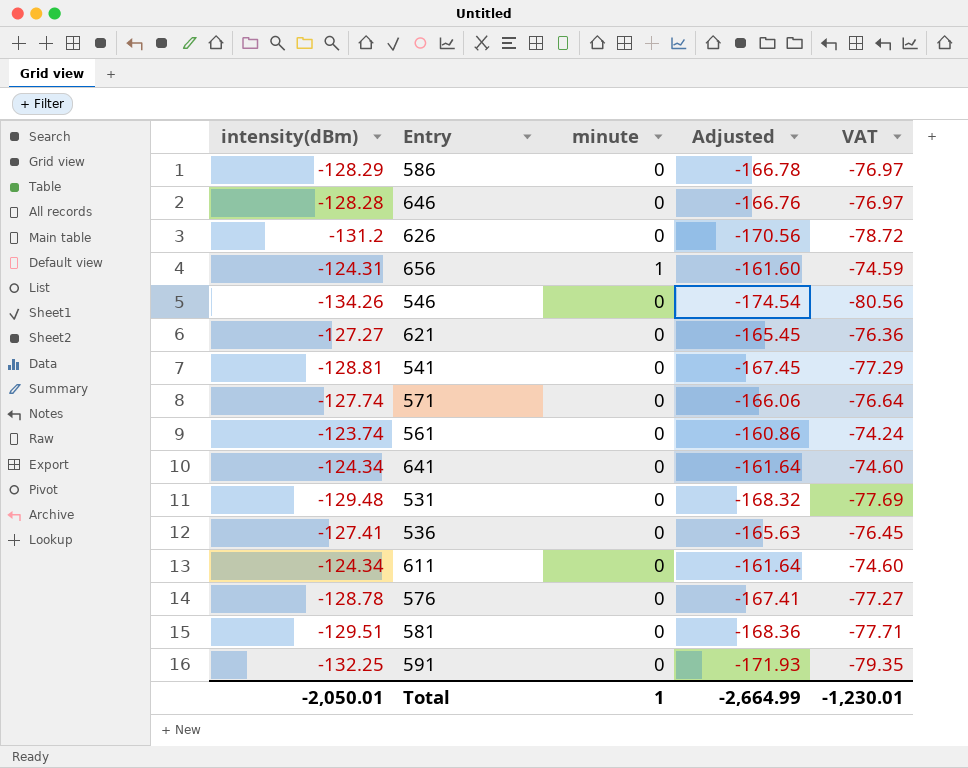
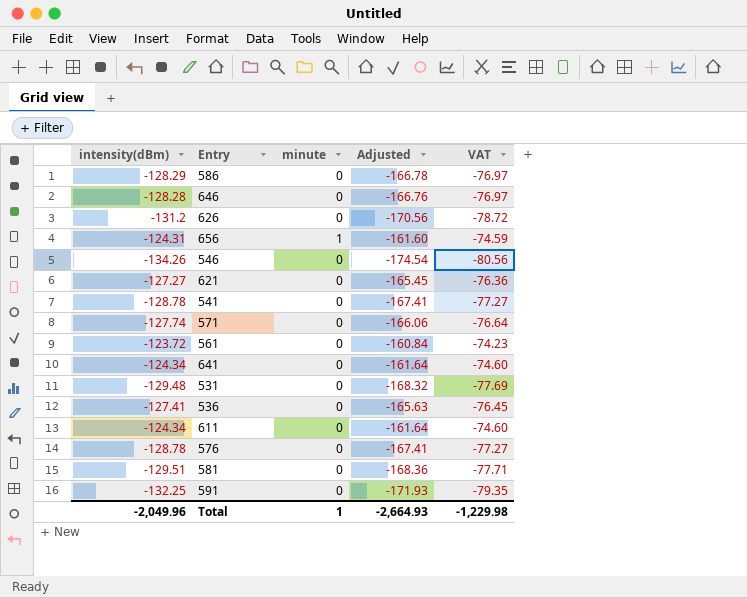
541 | intensity(dBm): -128.81 -> -128.78
541 | Adjusted: -167.45 -> -167.41
541 | VAT: -77.29 -> -77.27
561 | intensity(dBm): -123.74 -> -123.72
561 | Adjusted: -160.86 -> -160.84
561 | VAT: -74.24 -> -74.23
Total | intensity(dBm): -2,050.01 -> -2,049.96
Total | Adjusted: -2,664.99 -> -2,664.93
Total | VAT: -1,230.01 -> -1,229.98

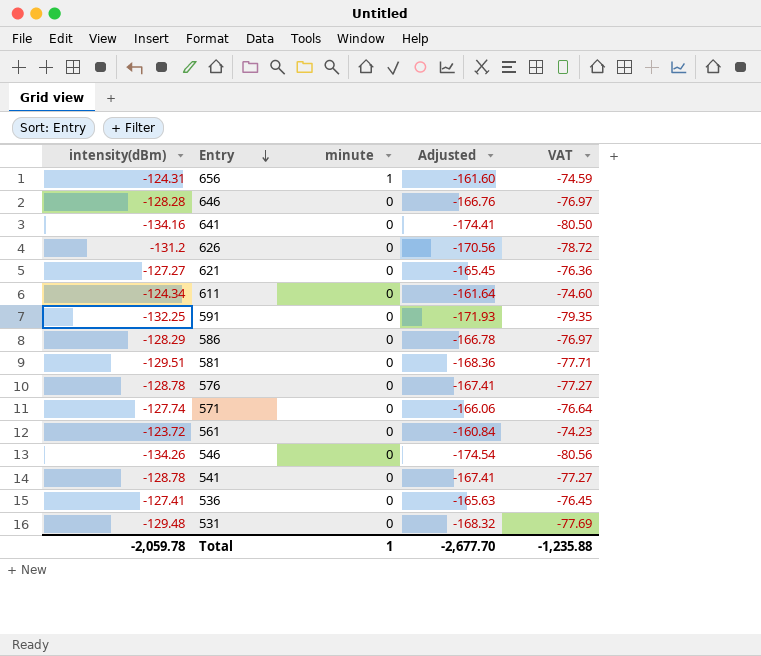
row order: none -> Entry descending
641 | intensity(dBm): -124.34 -> -134.16
641 | Adjusted: -161.64 -> -174.41
641 | VAT: -74.60 -> -80.50
Total | intensity(dBm): -2,049.96 -> -2,059.78
Total | Adjusted: -2,664.93 -> -2,677.70
Total | VAT: -1,229.98 -> -1,235.88

